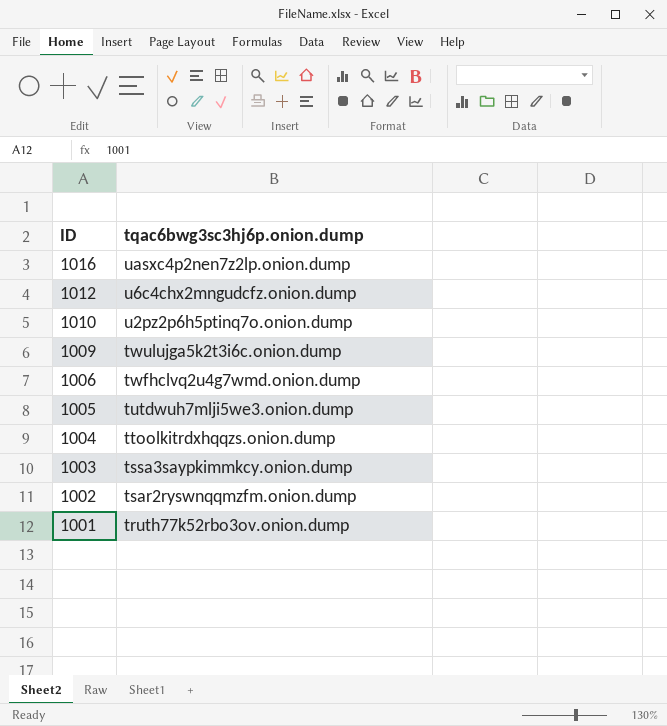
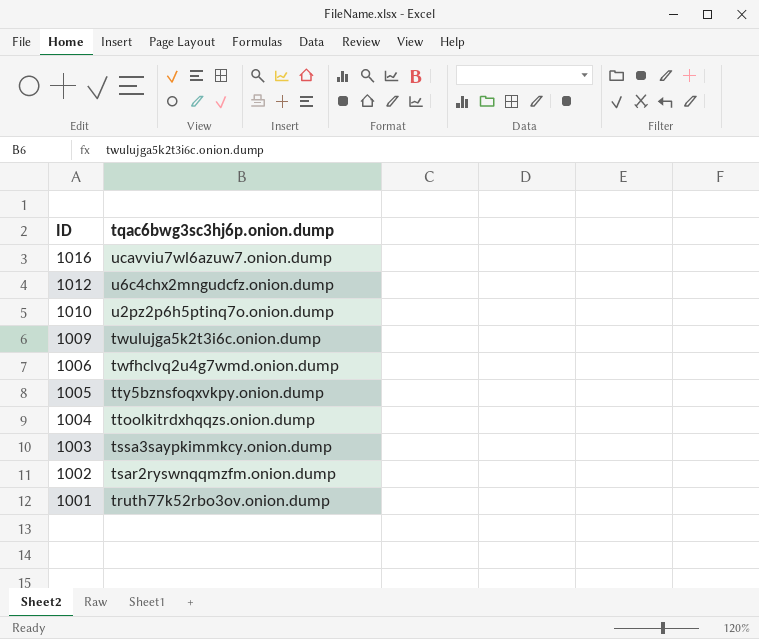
1016 | tqac6bwg3sc3hj6p.onion.dump: uasxc4p2nen7z2lp.onion.dump -> ucavviu7wl6azuw7.onion.dump
1005 | tqac6bwg3sc3hj6p.onion.dump: tutdwuh7mlji5we3.onion.dump -> tty5bznsfoqxvkpy.onion.dump

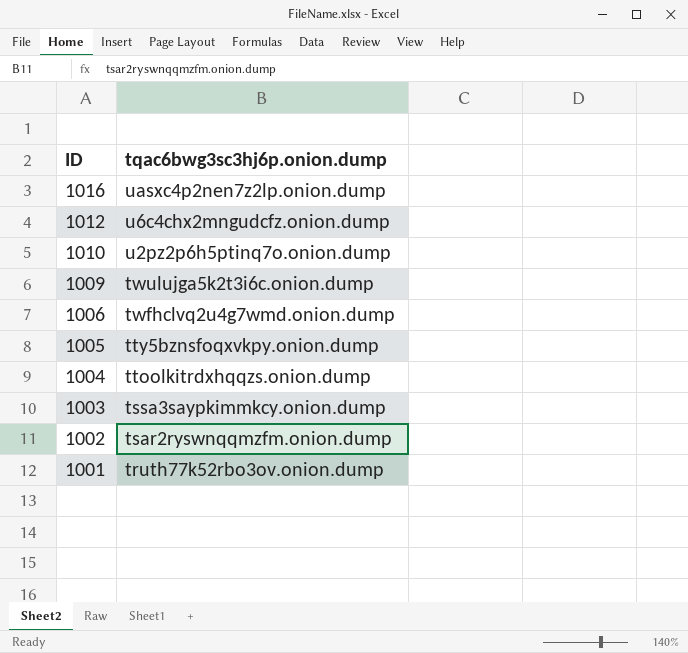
1016 | tqac6bwg3sc3hj6p.onion.dump: ucavviu7wl6azuw7.onion.dump -> uasxc4p2nen7z2lp.onion.dump

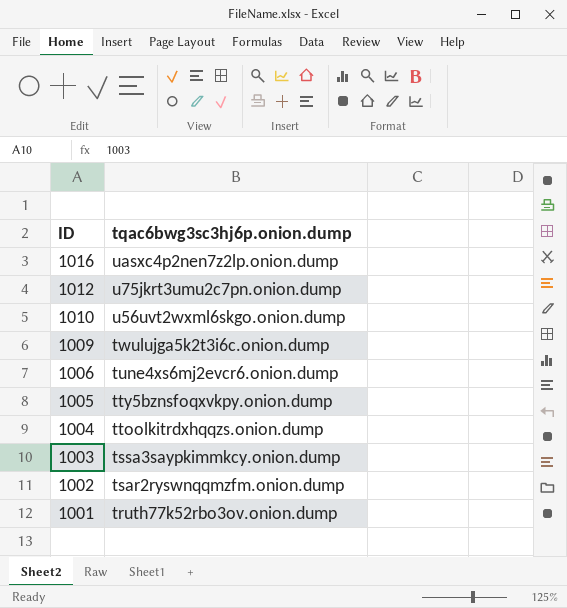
1012 | tqac6bwg3sc3hj6p.onion.dump: u6c4chx2mngudcfz.onion.dump -> u75jkrt3umu2c7pn.onion.dump
1010 | tqac6bwg3sc3hj6p.onion.dump: u2pz2p6h5ptinq7o.onion.dump -> u56uvt2wxml6skgo.onion.dump
1006 | tqac6bwg3sc3hj6p.onion.dump: twfhclvq2u4g7wmd.onion.dump -> tune4xs6mj2evcr6.onion.dump

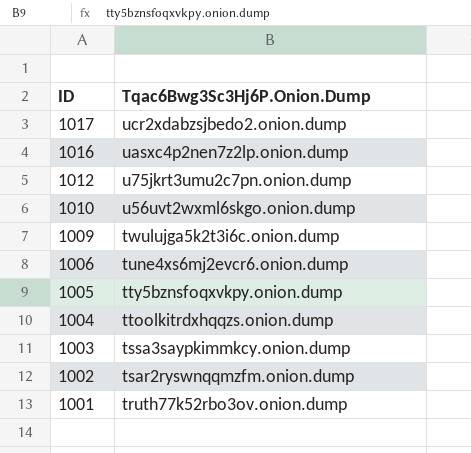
column name: tqac6bwg3sc3hj6p.onion.dump -> Tqac6Bwg3Sc3Hj6P.Onion.Dump
row 1017: none -> ucr2xdabzsjbedo2.onion.dump

